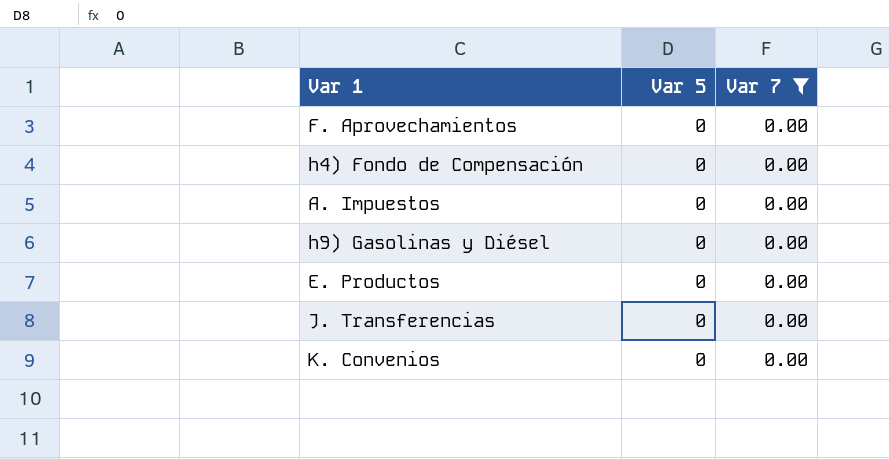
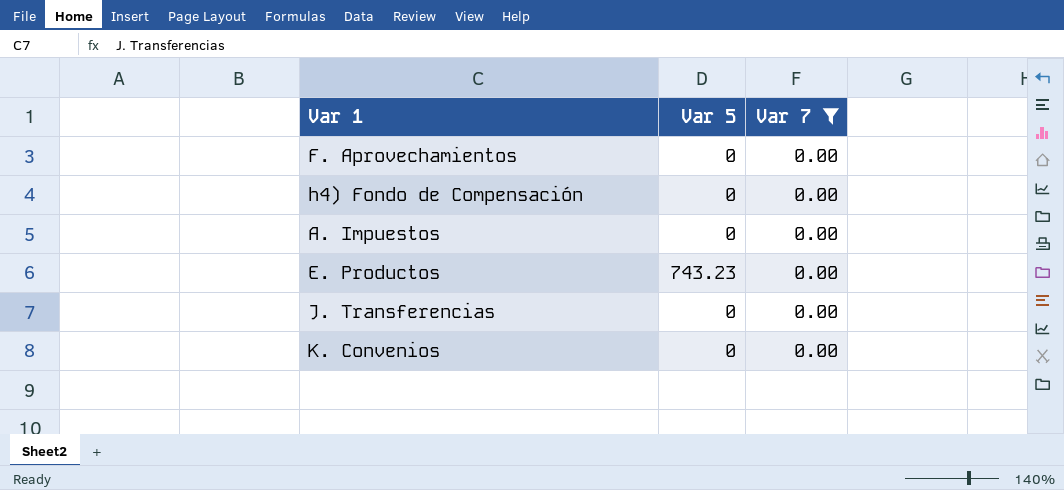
row h9) Gasolinas y Diésel: 0 | 0.00 -> none
E. Productos | Var 5: 0 -> 743.23

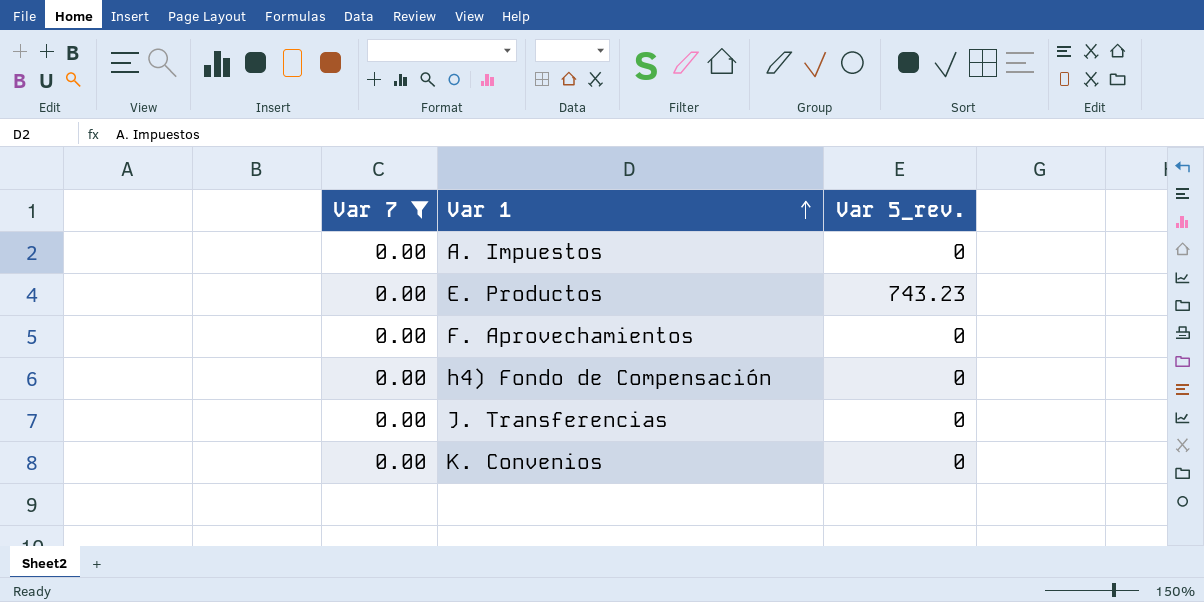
row order: none -> Var 1 ascending
column Var 7 | position: 3 -> 1
column name: Var 5 -> Var 5_rev.

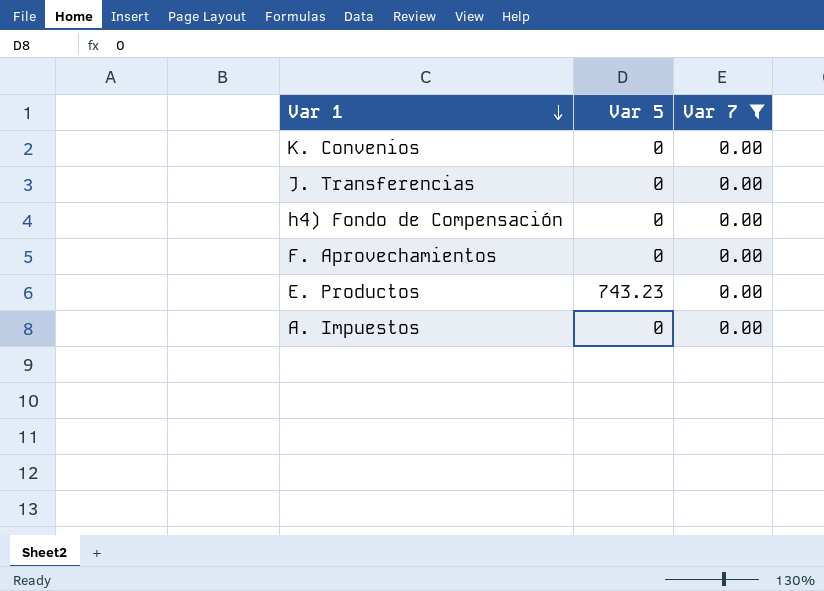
row order: Var 1 ascending -> Var 1 descending
column name: Var 5_rev. -> Var 5
column Var 7 | position: 1 -> 3

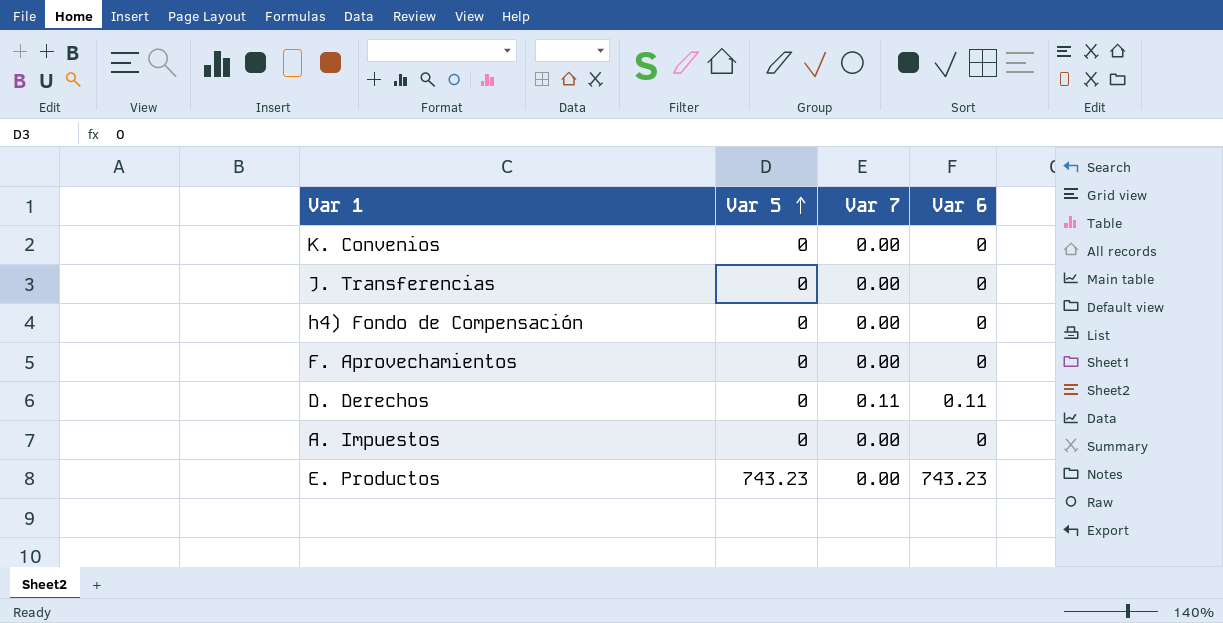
filter: Var 7 = 0.00 -> none
row order: Var 1 descending -> Var 5 ascending
column Var 6 | position: none -> 4

